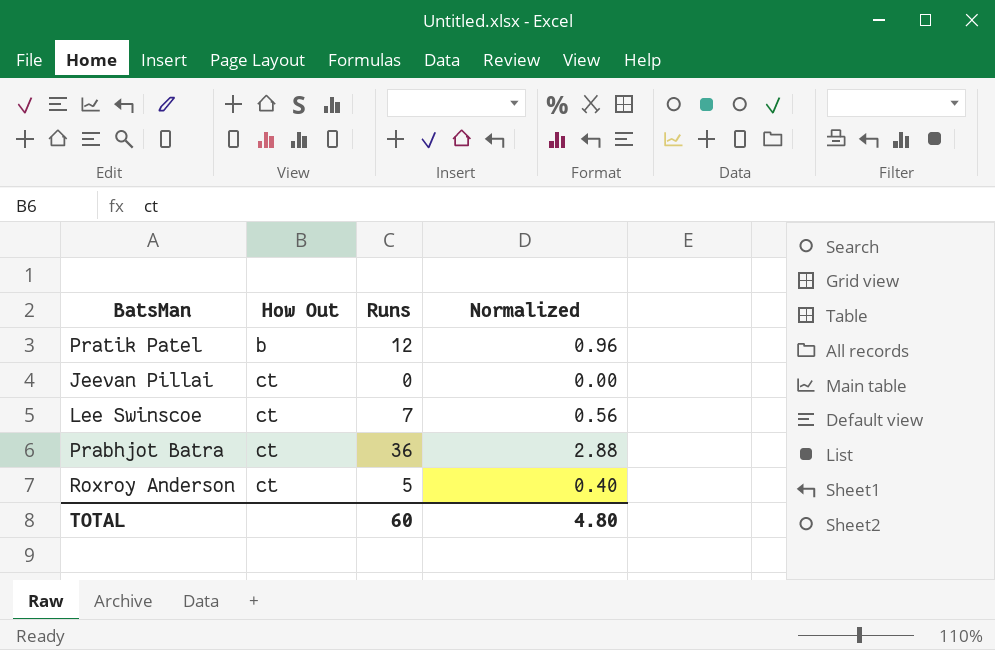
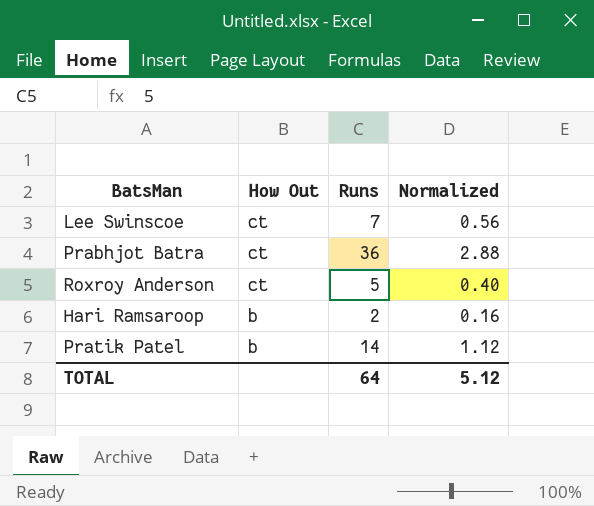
row order: How Out ascending -> How Out descending
row Jeevan Pillai: ct | 0 | 0.00 -> none
row Hari Ramsaroop: none -> b | 2 | 0.16
Pratik Patel | Runs: 12 -> 14
Pratik Patel | Normalized: 0.96 -> 1.12
TOTAL | Runs: 60 -> 64
TOTAL | Normalized: 4.80 -> 5.12

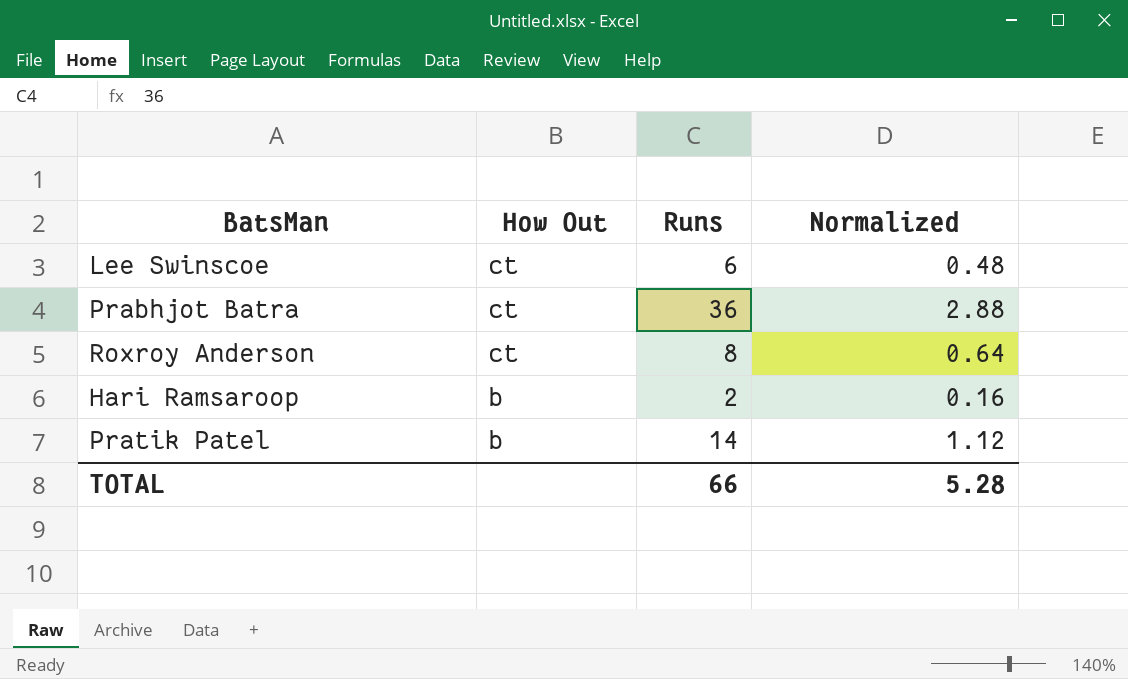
Lee Swinscoe | Runs: 7 -> 6
Lee Swinscoe | Normalized: 0.56 -> 0.48
Roxroy Anderson | Runs: 5 -> 8
Roxroy Anderson | Normalized: 0.40 -> 0.64
TOTAL | Runs: 64 -> 66
TOTAL | Normalized: 5.12 -> 5.28

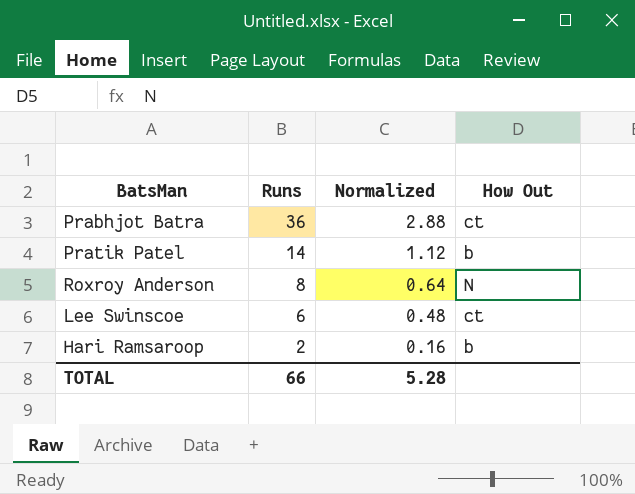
row order: How Out descending -> Runs descending
column How Out | position: 2 -> 4
Roxroy Anderson | How Out: ct -> N

